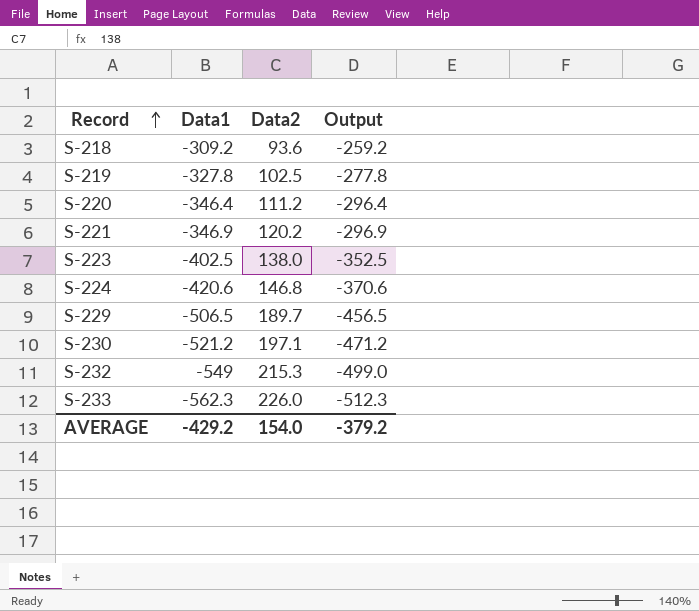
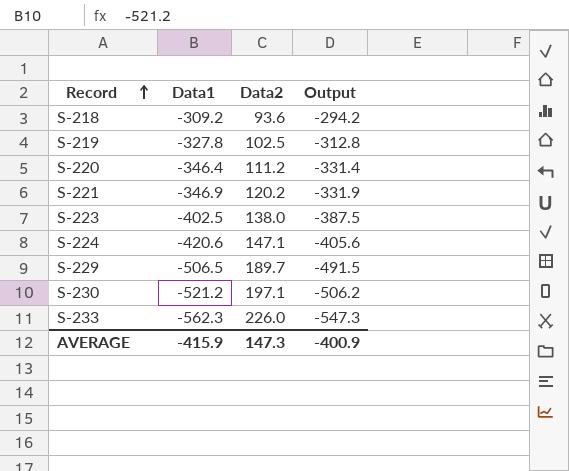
column Output | formula: [Data1] + 50 -> [Data1] + 15
row S-232: -549 | 215.3 | -499.0 -> none
S-224 | Data2: 146.8 -> 147.1
AVERAGE | Data1: -429.2 -> -415.9
AVERAGE | Data2: 154.0 -> 147.3
AVERAGE | Output: -379.2 -> -400.9

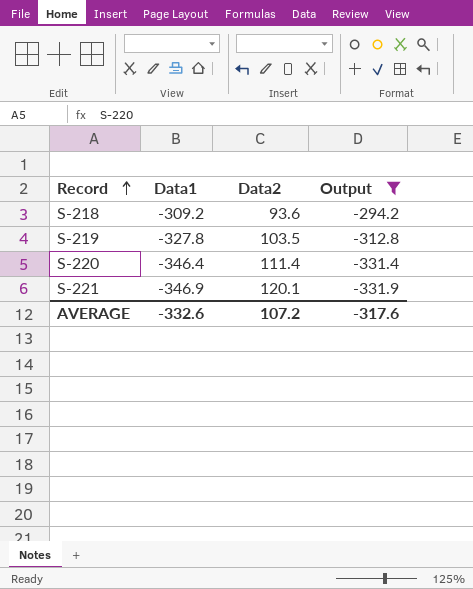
filter: none -> Output >= -331.9
S-219 | Data2: 102.5 -> 103.5
S-220 | Data2: 111.2 -> 111.4
S-221 | Data2: 120.2 -> 120.1
AVERAGE | Data1: -415.9 -> -332.6
AVERAGE | Data2: 147.3 -> 107.2
AVERAGE | Output: -400.9 -> -317.6

